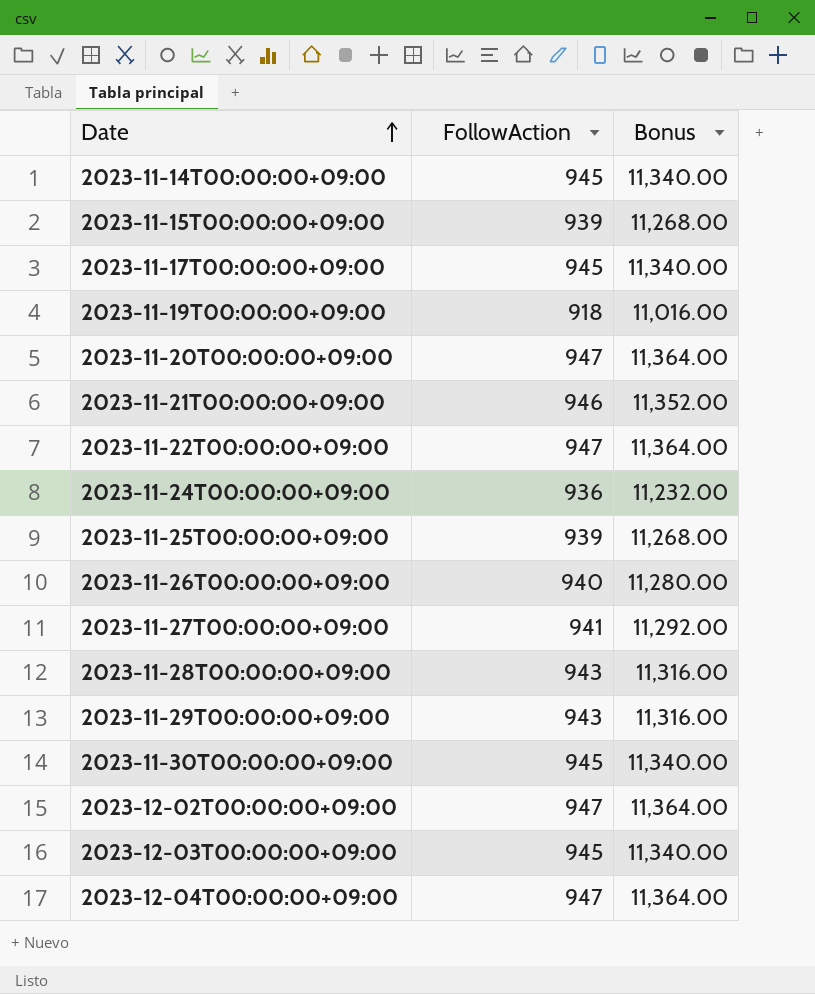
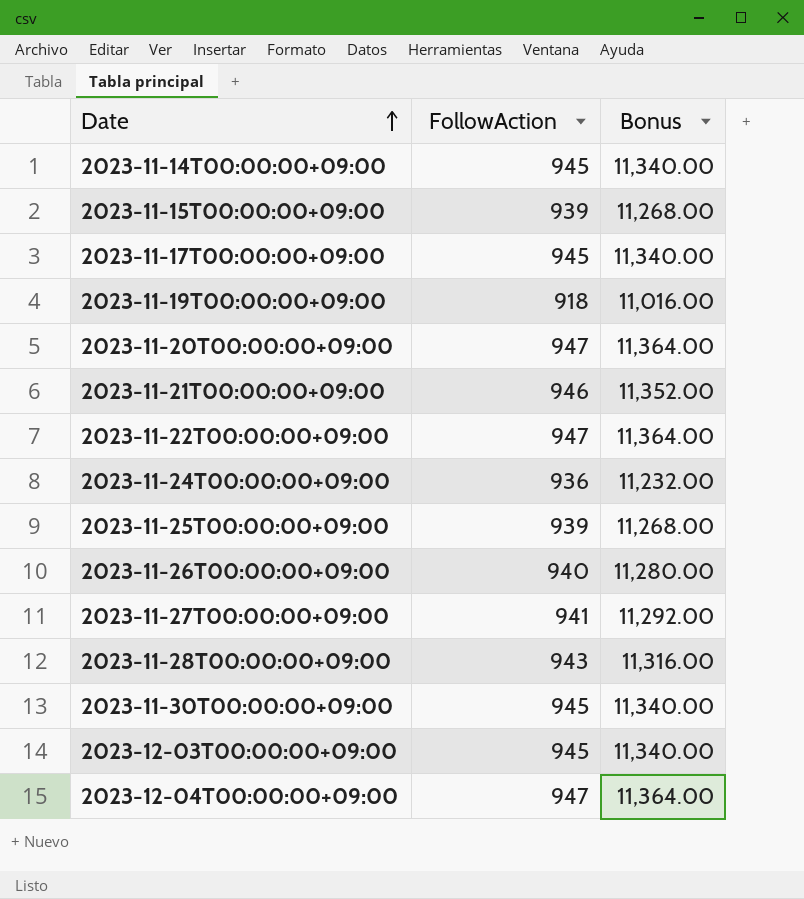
row 2023-11-29T00:00:00+09:00: 943 | 11,316.00 -> none
row 2023-12-02T00:00:00+09:00: 947 | 11,364.00 -> none

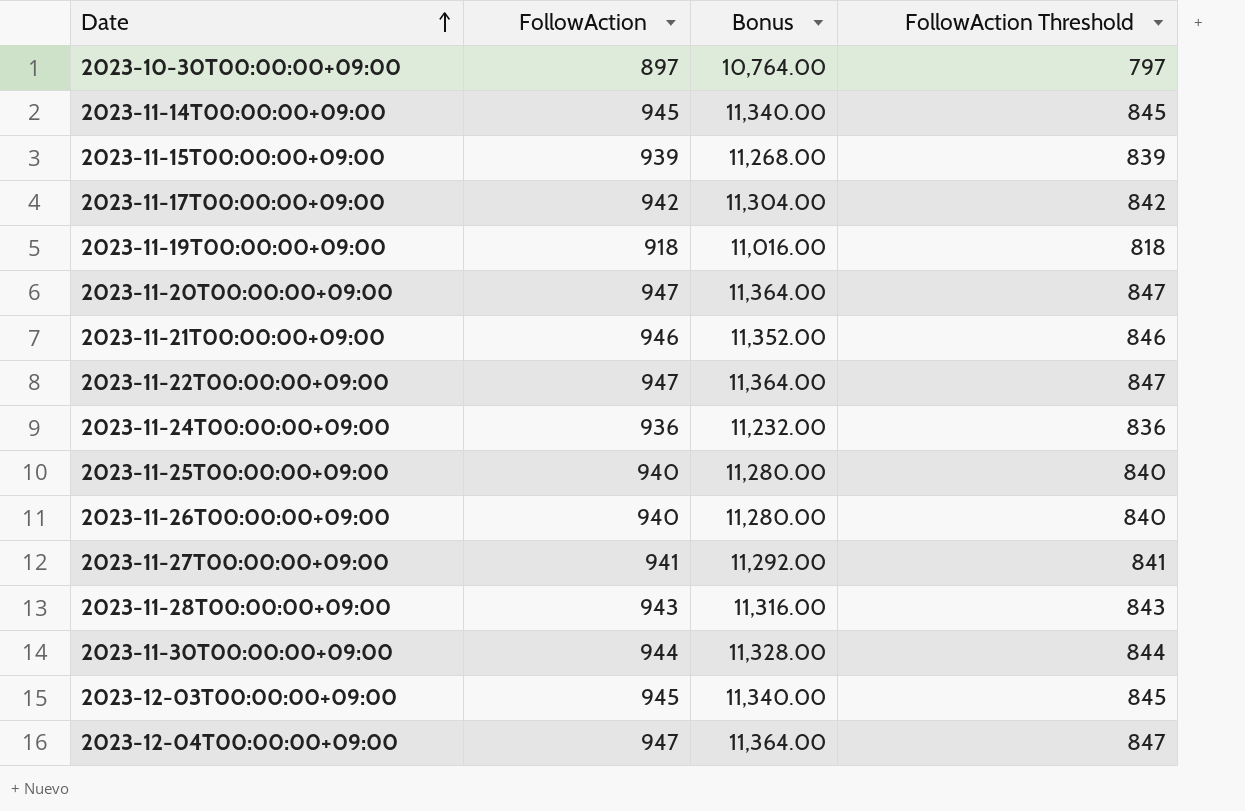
column FollowAction Threshold | formula: none -> [FollowAction] - 100
row 2023-10-30T00:00:00+09:00: none -> 897 | 10,764.00 | 797
2023-11-17T00:00:00+09:00 | FollowAction: 945 -> 942
2023-11-17T00:00:00+09:00 | Bonus: 11,340.00 -> 11,304.00
2023-11-25T00:00:00+09:00 | FollowAction: 939 -> 940
2023-11-25T00:00:00+09:00 | Bonus: 11,268.00 -> 11,280.00
2023-11-30T00:00:00+09:00 | FollowAction: 945 -> 944
2023-11-30T00:00:00+09:00 | Bonus: 11,340.00 -> 11,328.00

